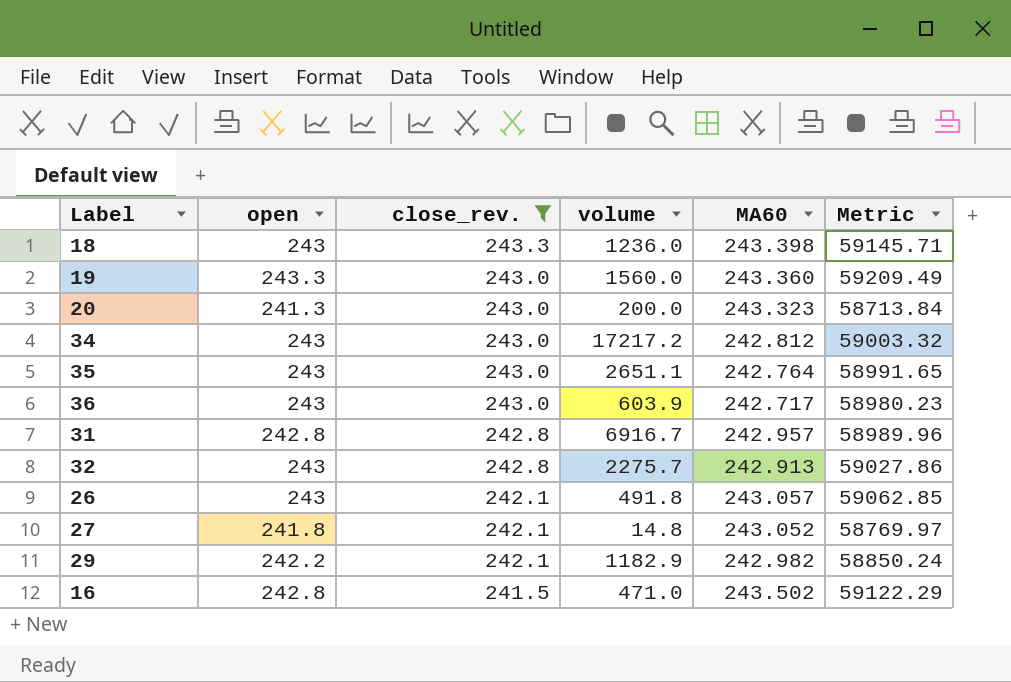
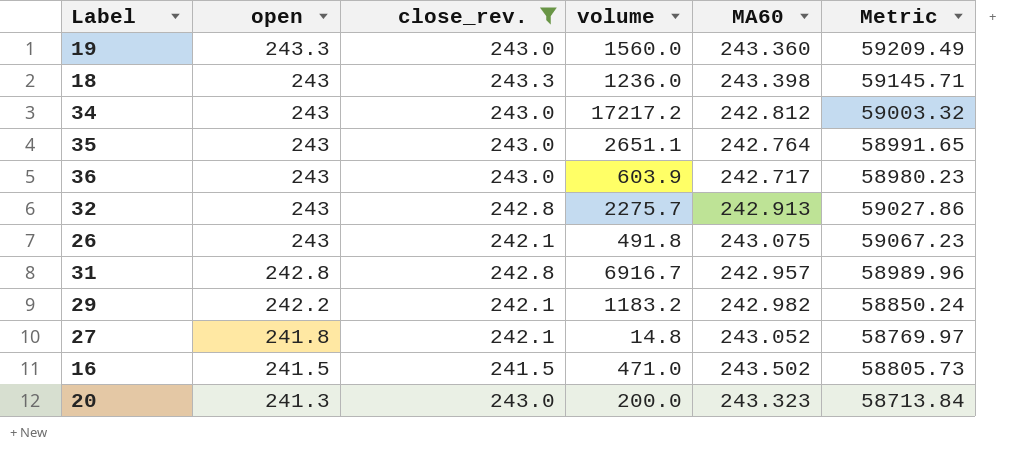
row order: close_rev. descending -> open descending
26 | MA60: 243.057 -> 243.075
26 | Metric: 59062.85 -> 59067.23
29 | volume: 1182.9 -> 1183.2
16 | open: 242.8 -> 241.5
16 | Metric: 59122.29 -> 58805.73

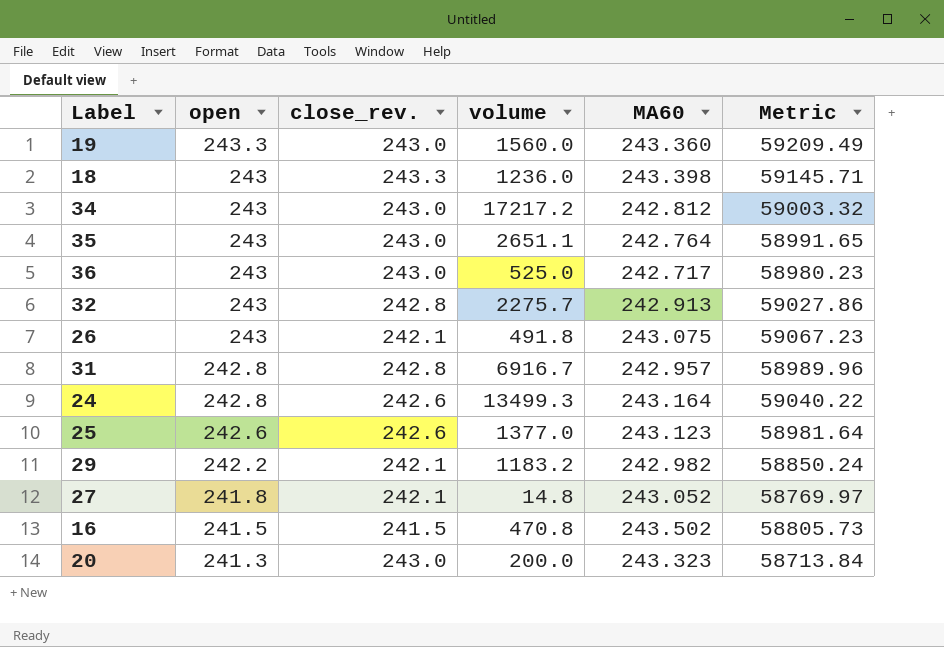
filter: close_rev. != 242.6 -> none
36 | volume: 603.9 -> 525.0
16 | volume: 471.0 -> 470.8

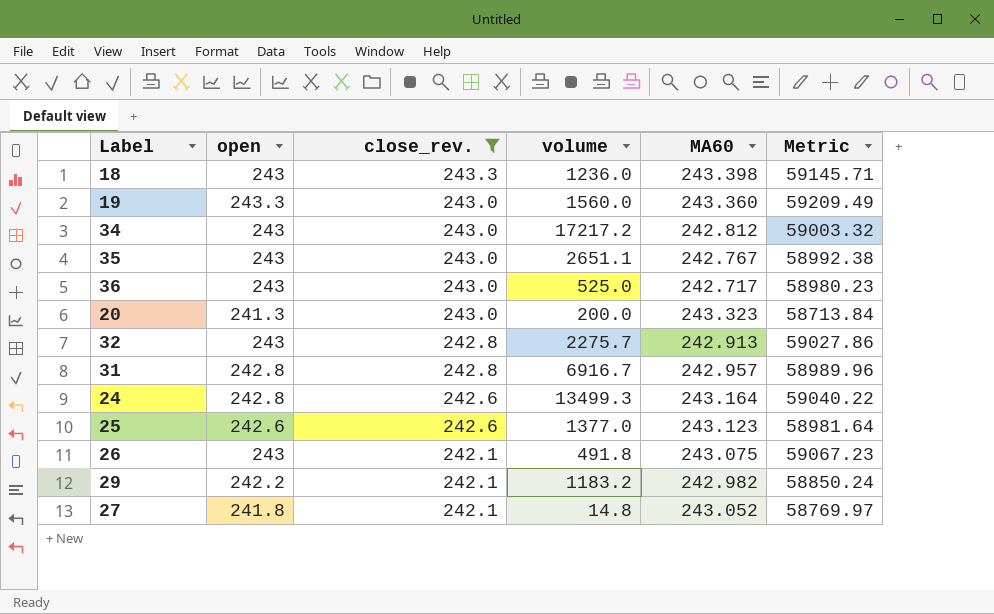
filter: none -> close_rev. != 241.5
row order: open descending -> close_rev. descending
35 | MA60: 242.764 -> 242.767
35 | Metric: 58991.65 -> 58992.38

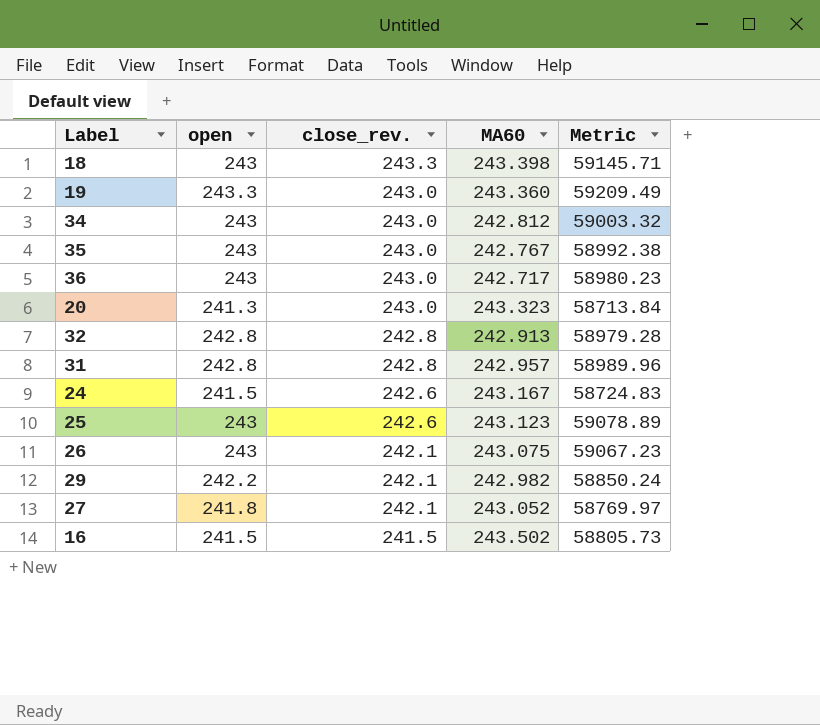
filter: close_rev. != 241.5 -> none
column volume | position: 4 -> none
32 | open: 243 -> 242.8
32 | Metric: 59027.86 -> 58979.28
24 | open: 242.8 -> 241.5
24 | MA60: 243.164 -> 243.167
24 | Metric: 59040.22 -> 58724.83
25 | open: 242.6 -> 243
25 | Metric: 58981.64 -> 59078.89

